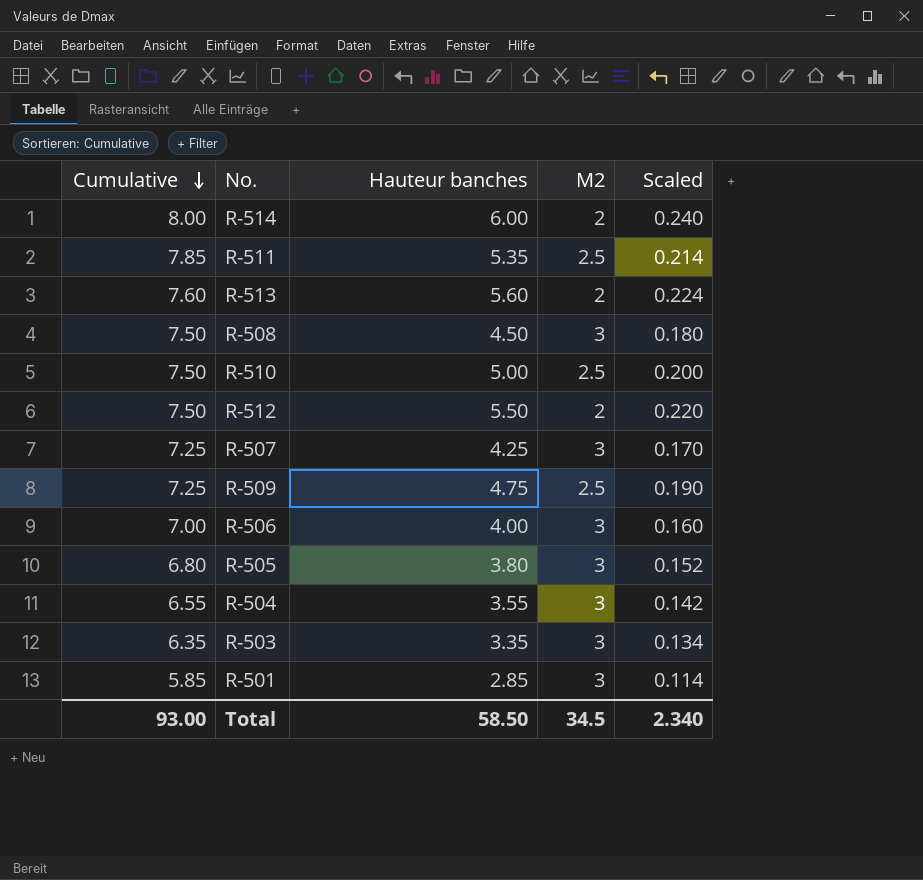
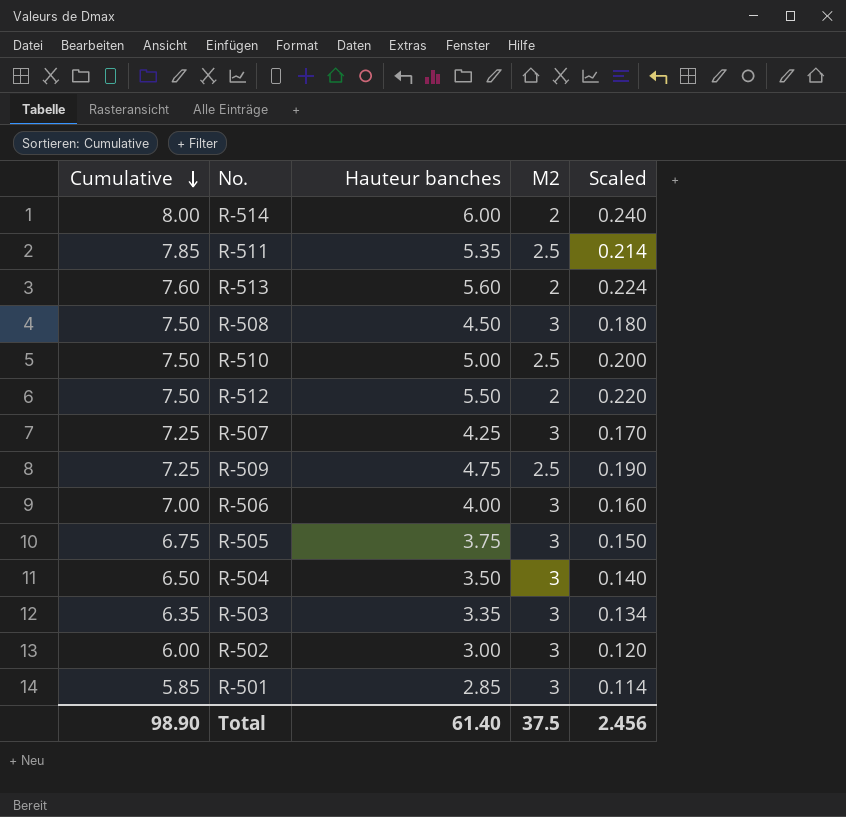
R-505 | Cumulative: 6.80 -> 6.75
R-505 | Hauteur banches: 3.80 -> 3.75
R-505 | Scaled: 0.152 -> 0.150
R-504 | Cumulative: 6.55 -> 6.50
R-504 | Hauteur banches: 3.55 -> 3.50
R-504 | Scaled: 0.142 -> 0.140
row R-502: none -> 6.00 | 3.00 | 3 | 0.120
Total | Cumulative: 93.00 -> 98.90
Total | Hauteur banches: 58.50 -> 61.40
Total | M2: 34.5 -> 37.5
Total | Scaled: 2.340 -> 2.456

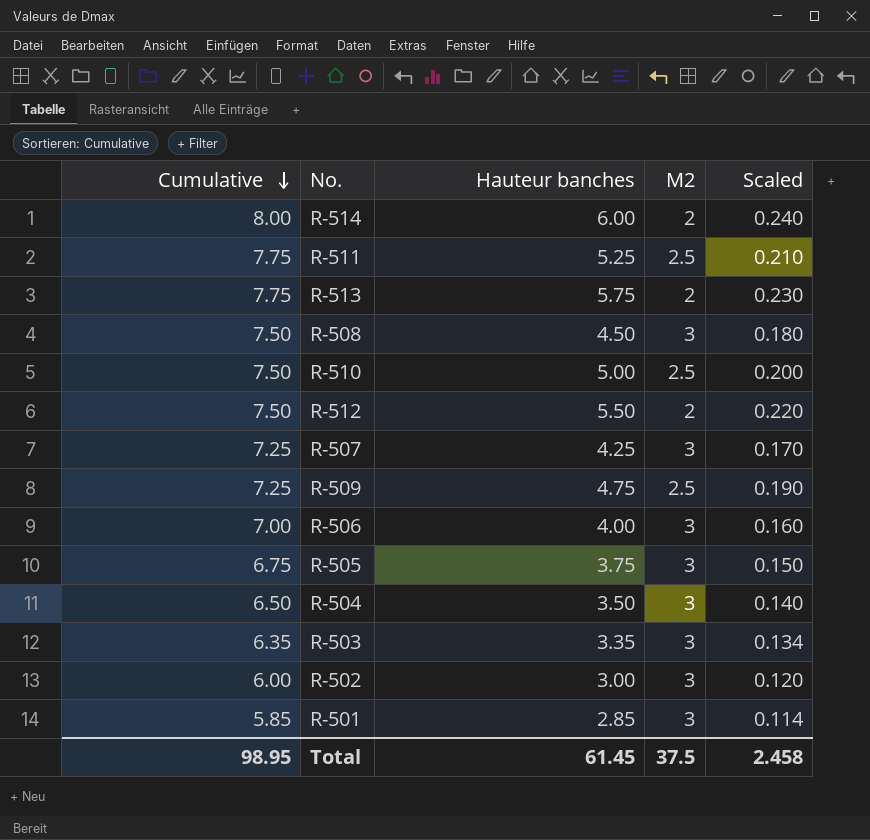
R-511 | Cumulative: 7.85 -> 7.75
R-511 | Hauteur banches: 5.35 -> 5.25
R-511 | Scaled: 0.214 -> 0.210
R-513 | Cumulative: 7.60 -> 7.75
R-513 | Hauteur banches: 5.60 -> 5.75
R-513 | Scaled: 0.224 -> 0.230
Total | Cumulative: 98.90 -> 98.95
Total | Hauteur banches: 61.40 -> 61.45
Total | Scaled: 2.456 -> 2.458

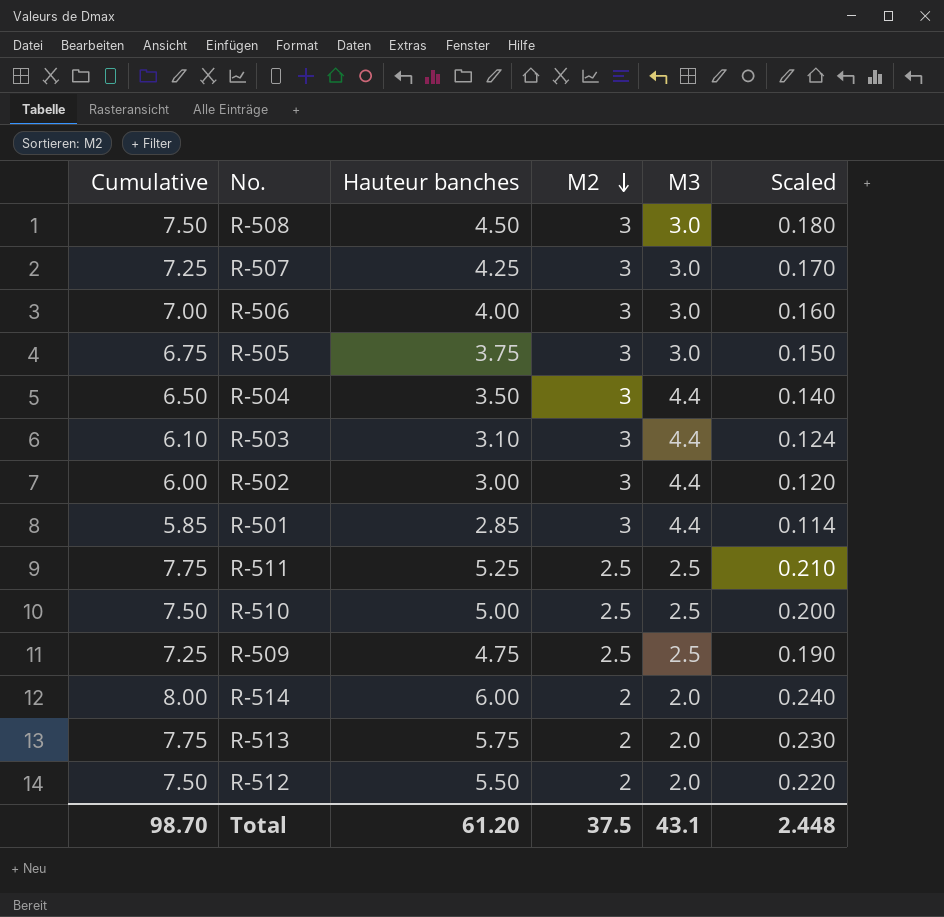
row order: Cumulative descending -> M2 descending
column M3 | position: none -> 5
R-503 | Cumulative: 6.35 -> 6.10
R-503 | Hauteur banches: 3.35 -> 3.10
R-503 | Scaled: 0.134 -> 0.124
Total | Cumulative: 98.95 -> 98.70
Total | Hauteur banches: 61.45 -> 61.20
Total | Scaled: 2.458 -> 2.448

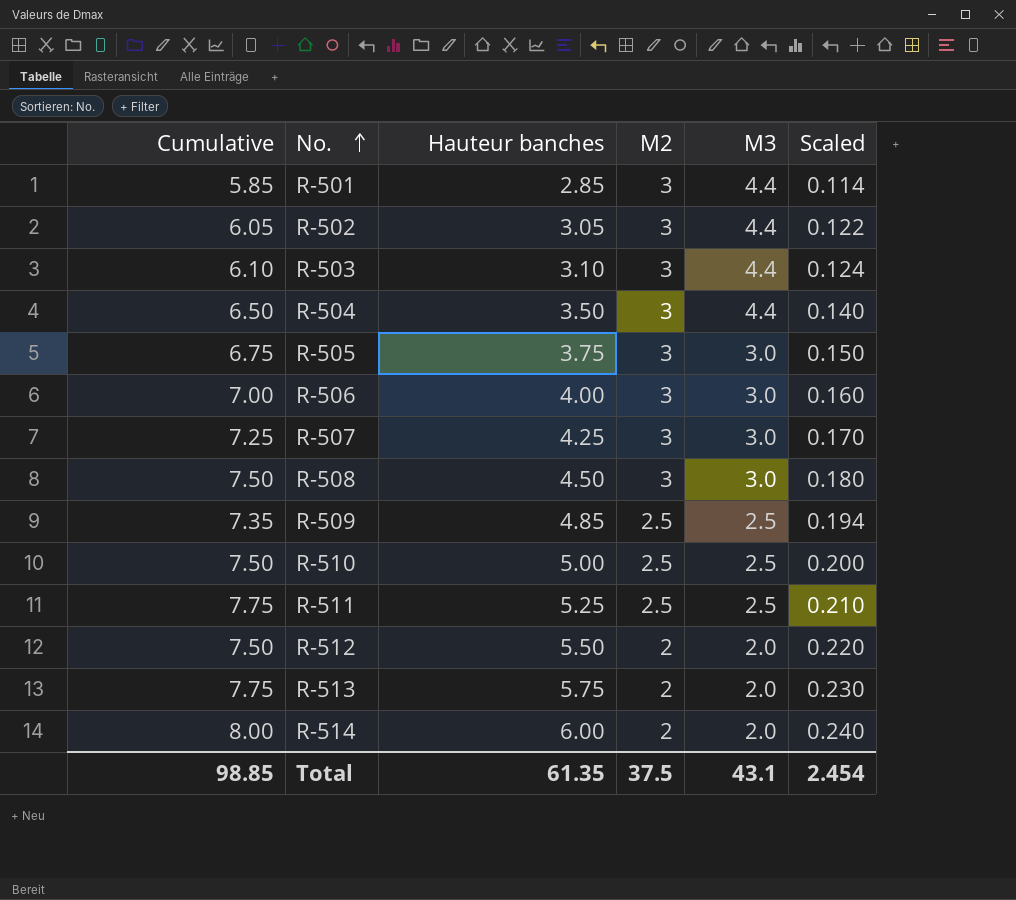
row order: M2 descending -> No. ascending
R-502 | Cumulative: 6.00 -> 6.05
R-502 | Hauteur banches: 3.00 -> 3.05
R-502 | Scaled: 0.120 -> 0.122
R-509 | Cumulative: 7.25 -> 7.35
R-509 | Hauteur banches: 4.75 -> 4.85
R-509 | Scaled: 0.190 -> 0.194
Total | Cumulative: 98.70 -> 98.85
Total | Hauteur banches: 61.20 -> 61.35
Total | Scaled: 2.448 -> 2.454

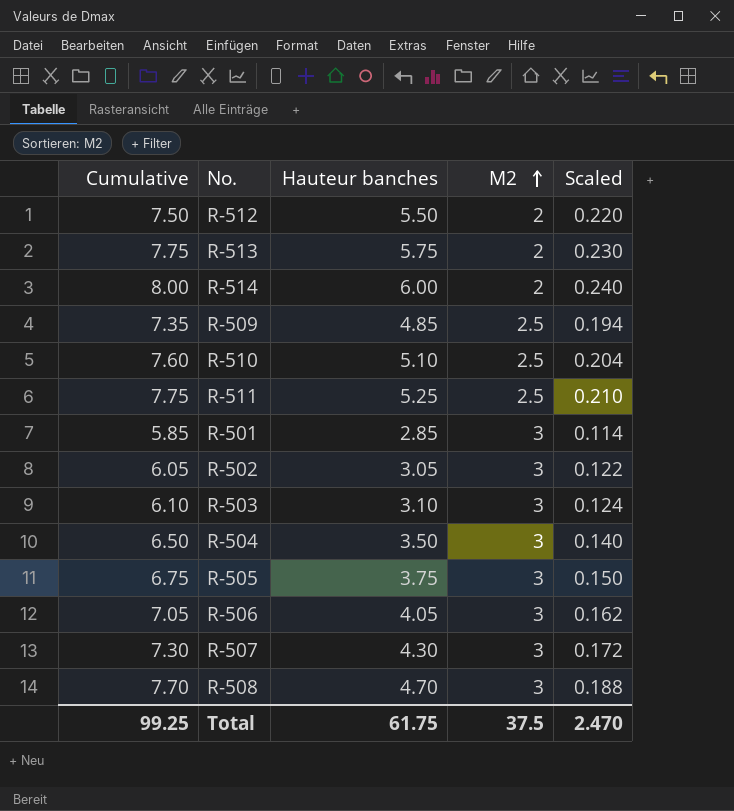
row order: No. ascending -> M2 ascending
column M3 | position: 5 -> none
R-510 | Cumulative: 7.50 -> 7.60
R-510 | Hauteur banches: 5.00 -> 5.10
R-510 | Scaled: 0.200 -> 0.204
R-506 | Cumulative: 7.00 -> 7.05
R-506 | Hauteur banches: 4.00 -> 4.05
R-506 | Scaled: 0.160 -> 0.162
R-507 | Cumulative: 7.25 -> 7.30
R-507 | Hauteur banches: 4.25 -> 4.30
R-507 | Scaled: 0.170 -> 0.172
R-508 | Cumulative: 7.50 -> 7.70
R-508 | Hauteur banches: 4.50 -> 4.70
R-508 | Scaled: 0.180 -> 0.188
Total | Cumulative: 98.85 -> 99.25
Total | Hauteur banches: 61.35 -> 61.75
Total | Scaled: 2.454 -> 2.470

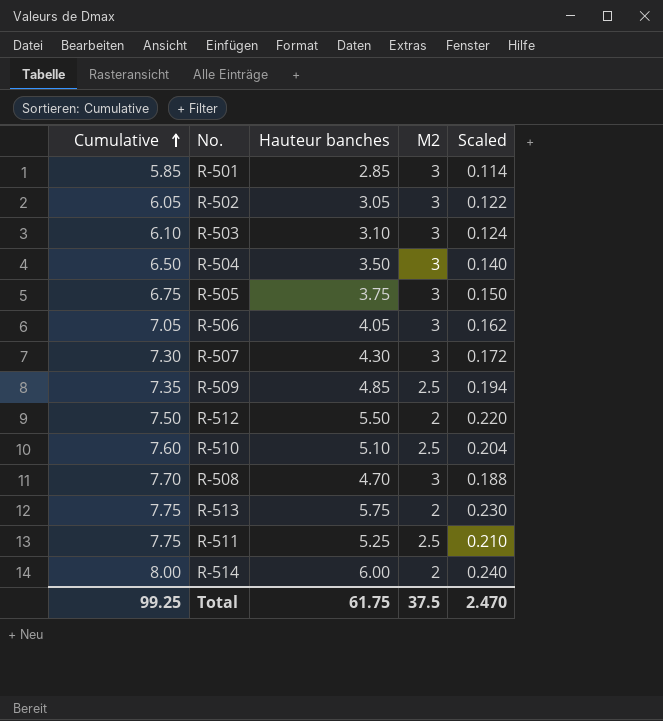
row order: M2 ascending -> Cumulative ascending

